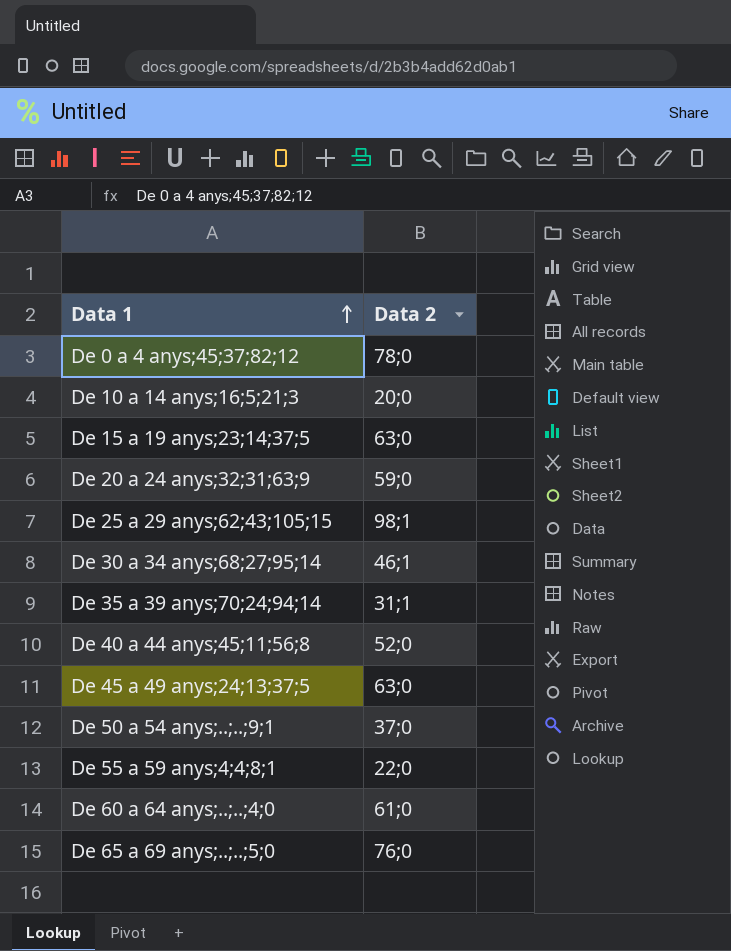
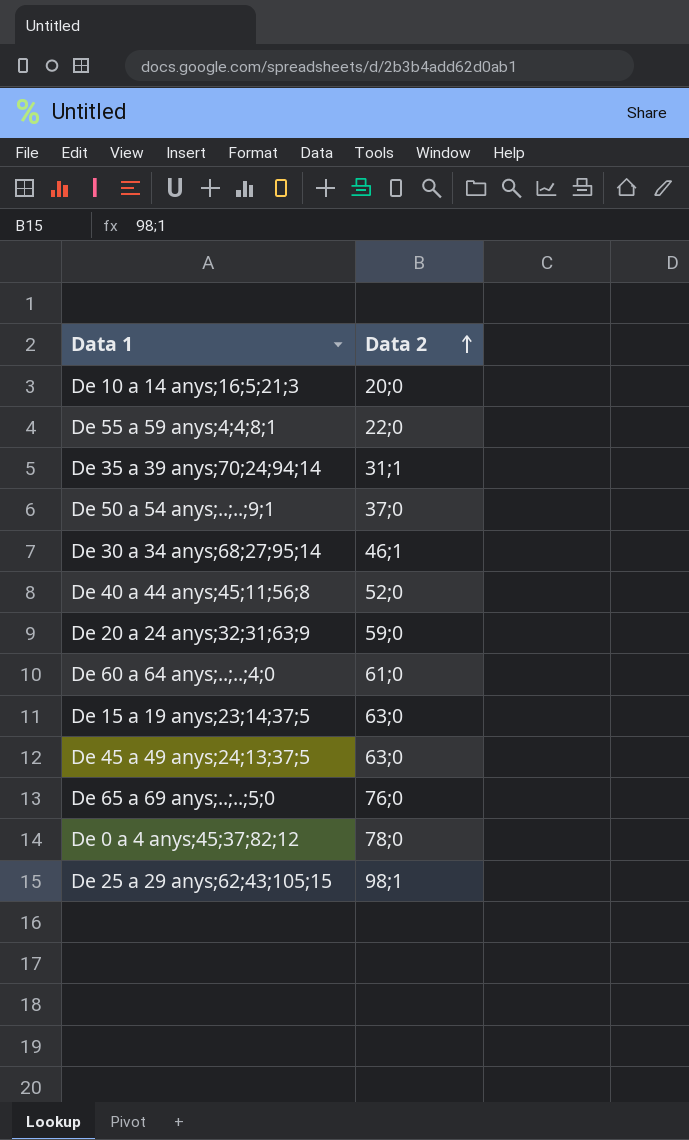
row order: Data 1 ascending -> Data 2 ascending

